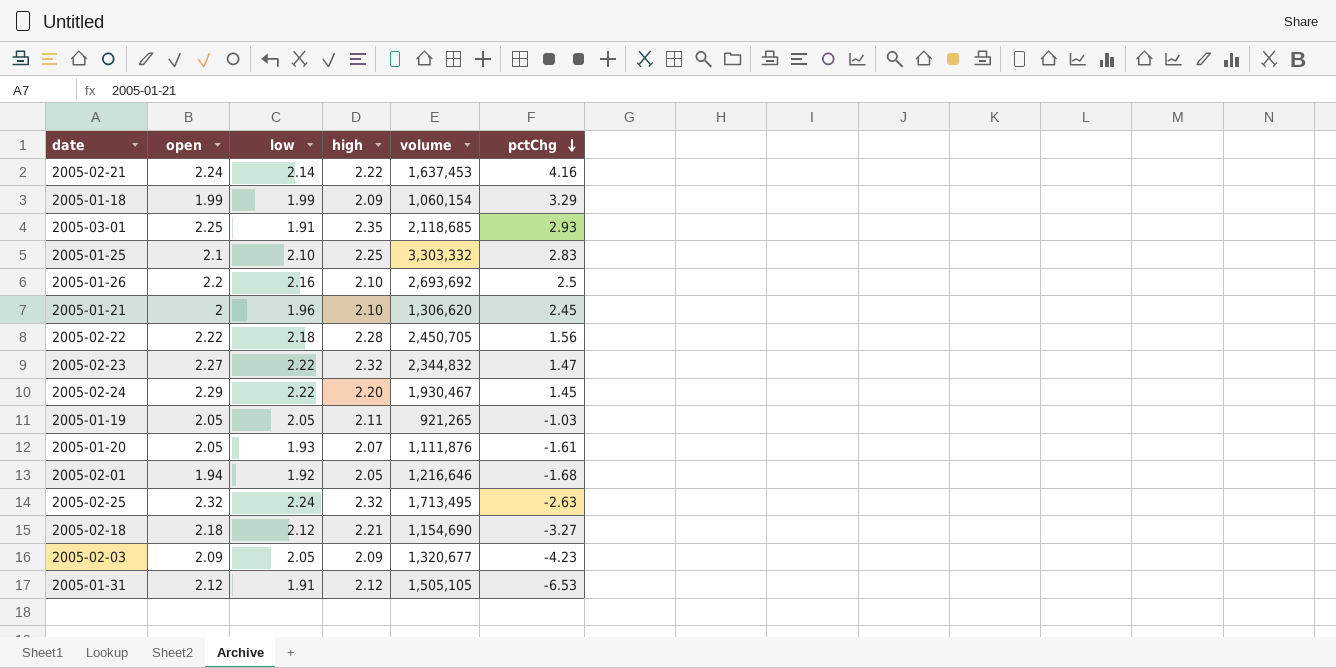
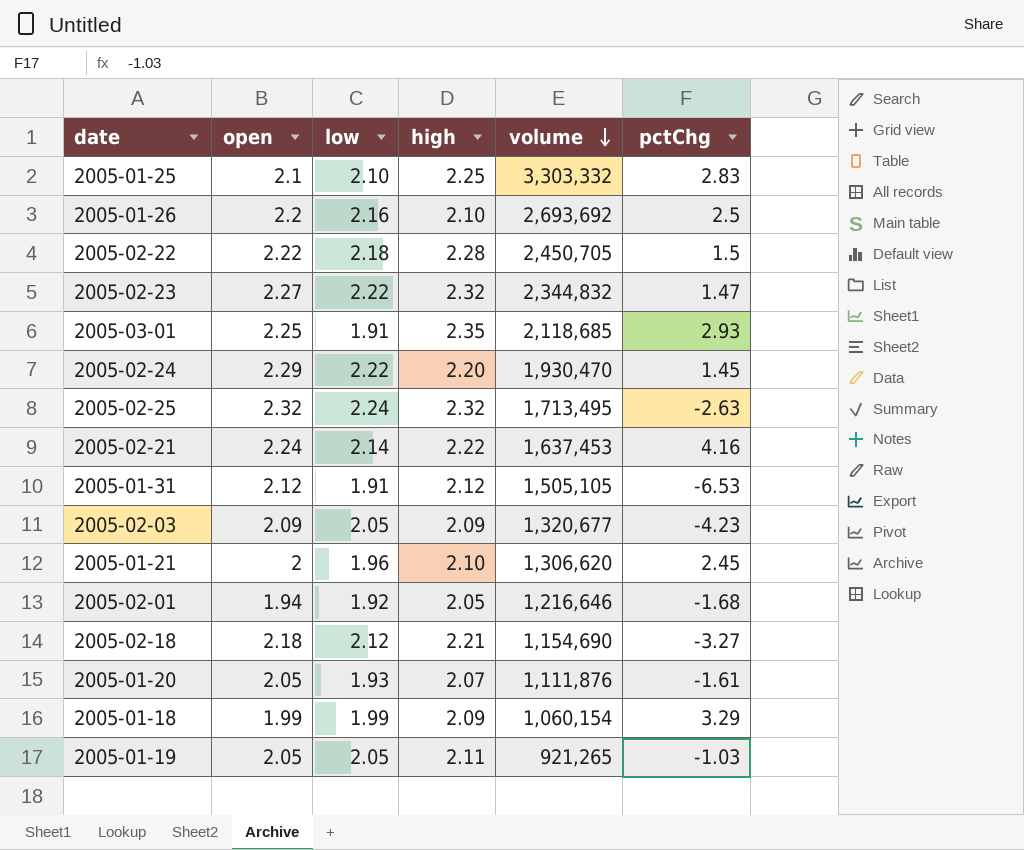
row order: pctChg descending -> volume descending
2005-02-22 | pctChg: 1.56 -> 1.5
2005-02-24 | volume: 1,930,467 -> 1,930,470

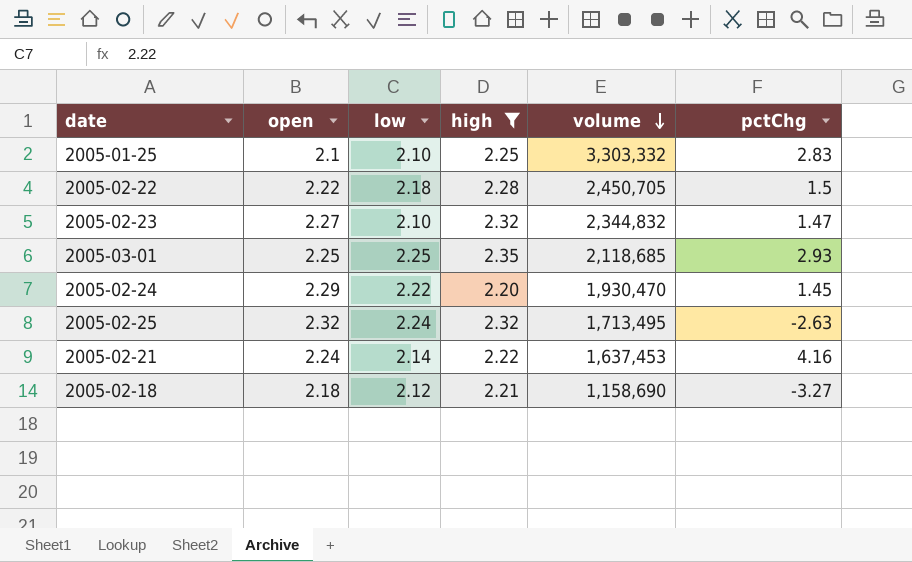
filter: none -> high >= 2.20
2005-02-23 | low: 2.22 -> 2.10
2005-03-01 | low: 1.91 -> 2.25
2005-02-18 | volume: 1,154,690 -> 1,158,690

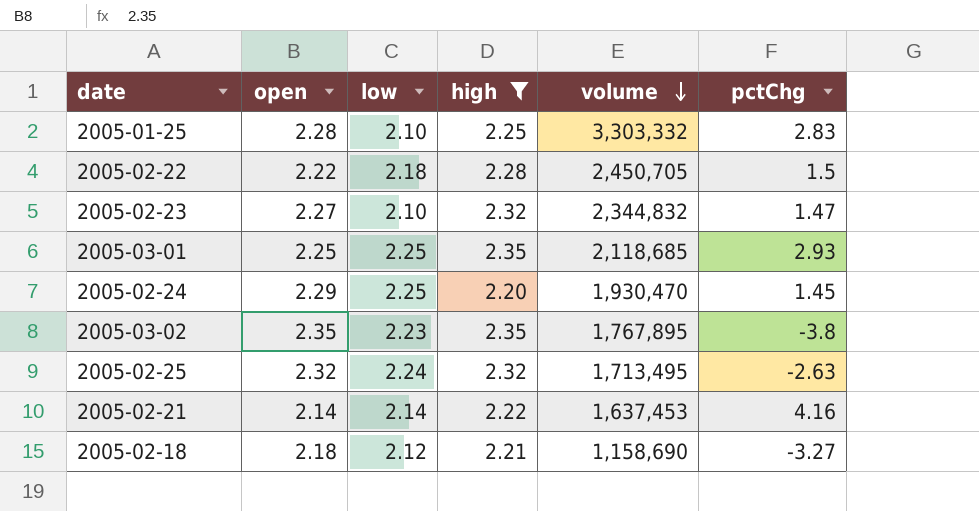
2005-01-25 | open: 2.1 -> 2.28
2005-02-24 | low: 2.22 -> 2.25
row 2005-03-02: none -> 2.35 | 2.23 | 2.35 | 1,767,895 | -3.8
2005-02-21 | open: 2.24 -> 2.14

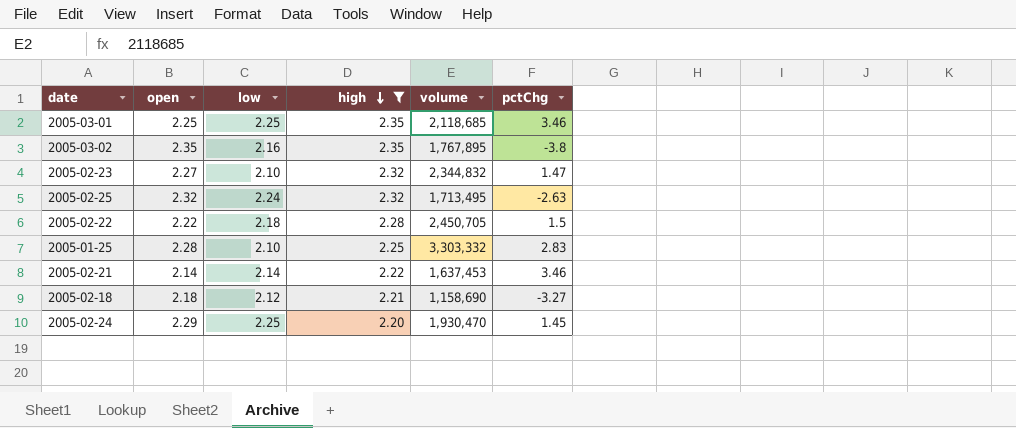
row order: volume descending -> high descending
2005-03-01 | pctChg: 2.93 -> 3.46
2005-03-02 | low: 2.23 -> 2.16
2005-02-21 | pctChg: 4.16 -> 3.46

